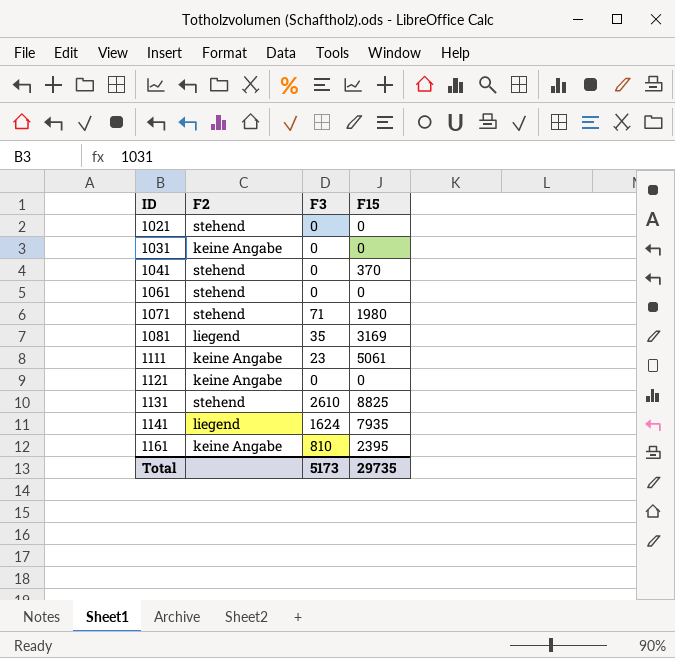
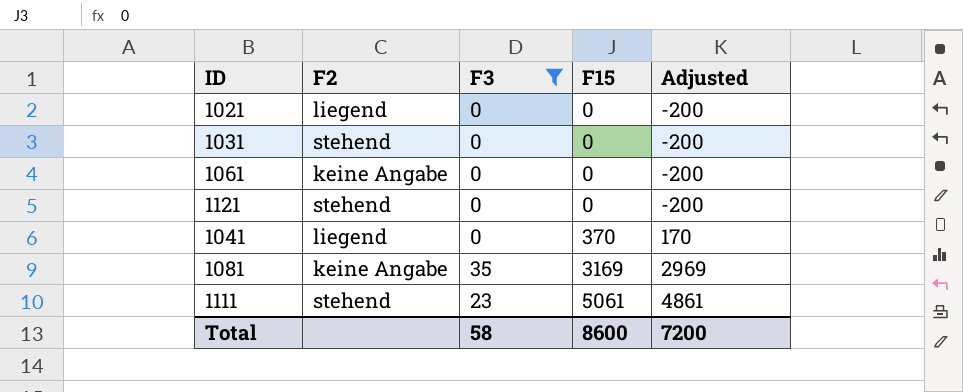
filter: none -> F3 <= 35
row order: ID ascending -> F15 ascending
column Adjusted | formula: none -> [F15] - 200
1021 | F2: stehend -> liegend
1031 | F2: keine Angabe -> stehend
1061 | F2: stehend -> keine Angabe
1121 | F2: keine Angabe -> stehend
1041 | F2: stehend -> liegend
1081 | F2: liegend -> keine Angabe
1111 | F2: keine Angabe -> stehend
Total | F3: 5173 -> 58
Total | F15: 29735 -> 8600

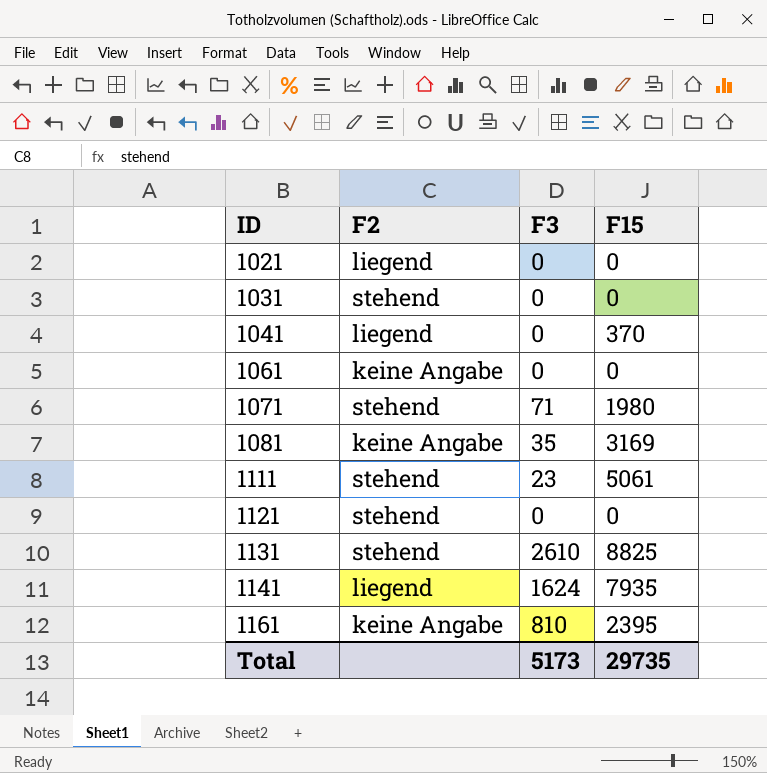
filter: F3 <= 35 -> none
row order: F15 ascending -> ID ascending
column Adjusted | formula: [F15] - 200 -> none
Total | F3: 58 -> 5173
Total | F15: 8600 -> 29735

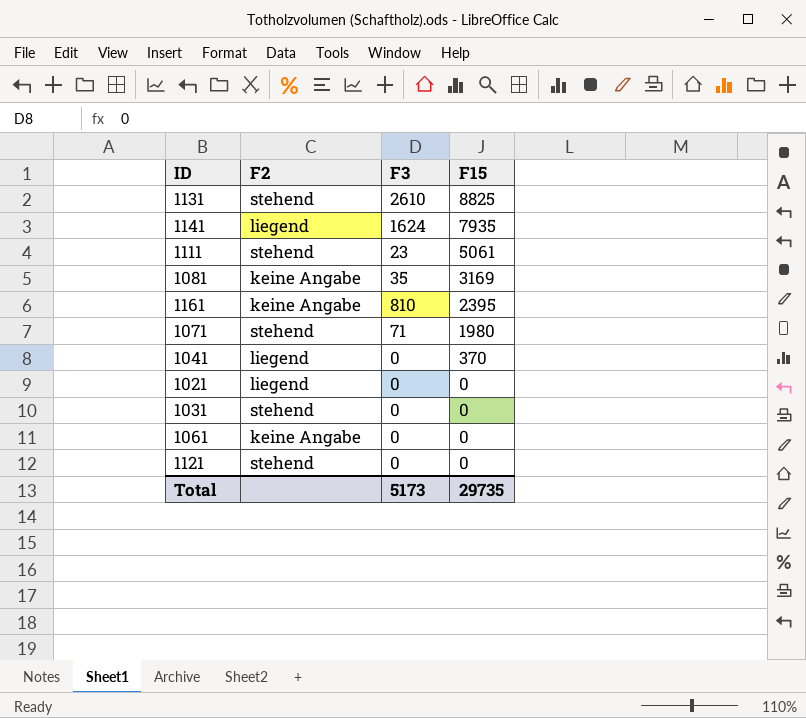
row order: ID ascending -> F15 descending

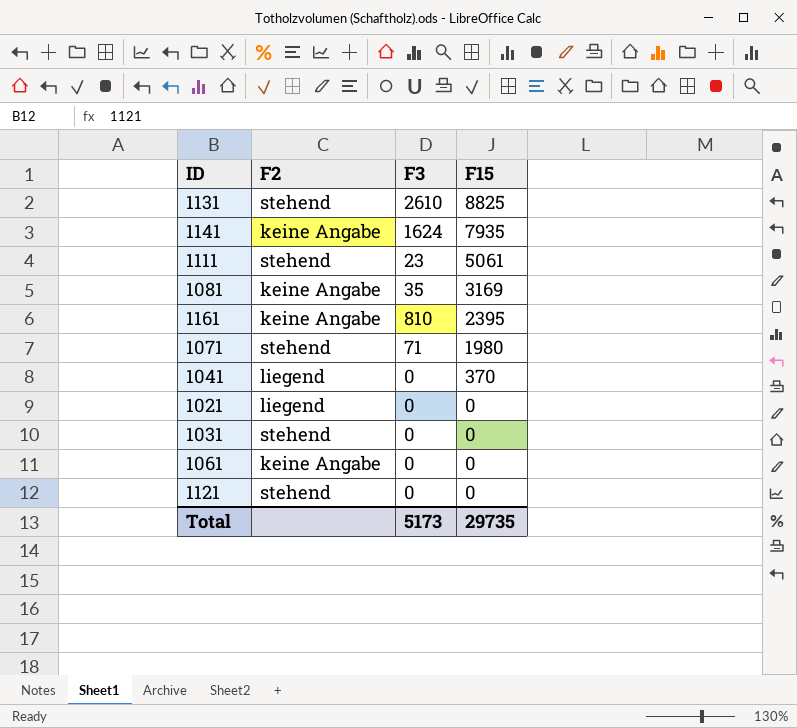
1141 | F2: liegend -> keine Angabe

